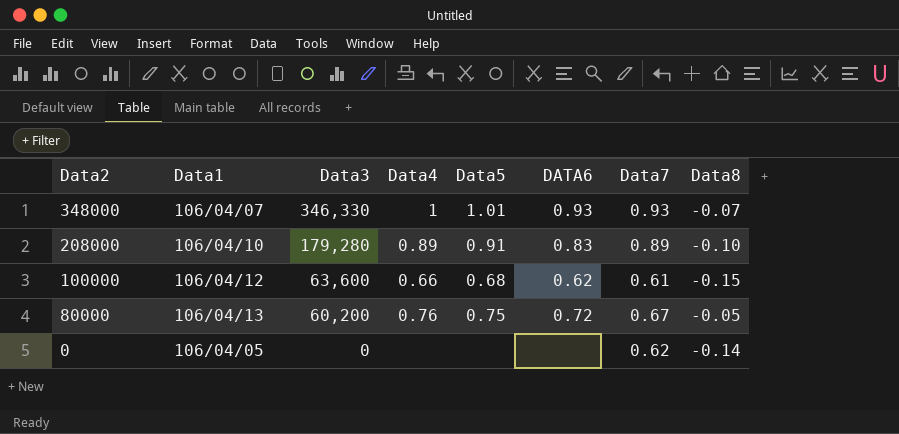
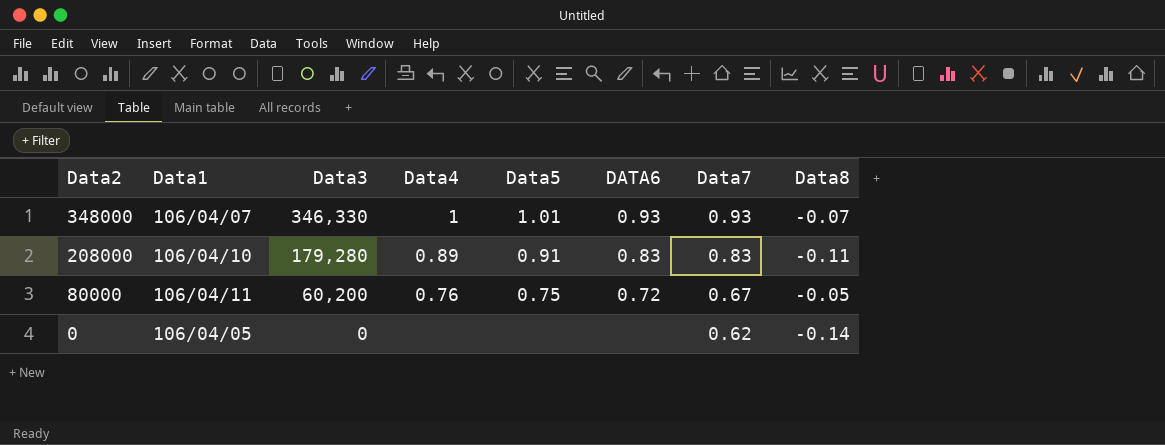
row 100000: 106/04/12 | 63,600 | 0.66 | 0.68 | 0.62 | 0.61 | -0.15 -> none
208000 | Data7: 0.89 -> 0.83
208000 | Data8: -0.10 -> -0.11
80000 | Data1: 106/04/13 -> 106/04/11

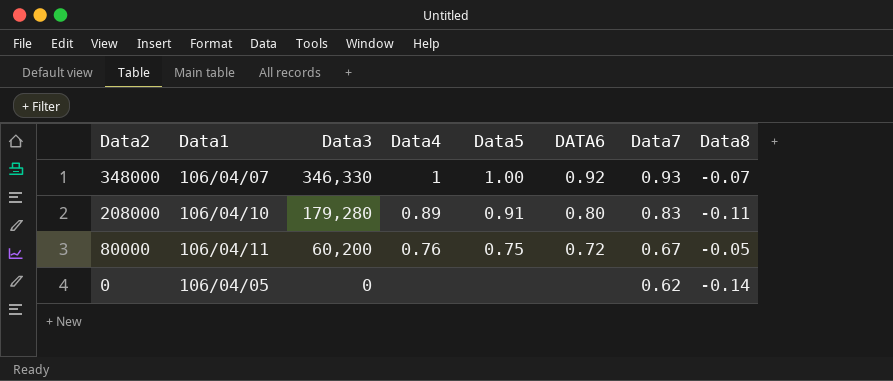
348000 | Data5: 1.01 -> 1.00
348000 | DATA6: 0.93 -> 0.92
208000 | DATA6: 0.83 -> 0.80

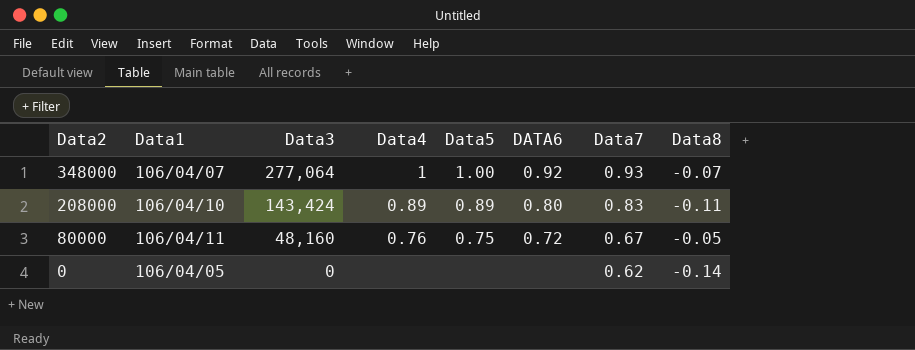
348000 | Data3: 346,330 -> 277,064
208000 | Data3: 179,280 -> 143,424
208000 | Data5: 0.91 -> 0.89
80000 | Data3: 60,200 -> 48,160

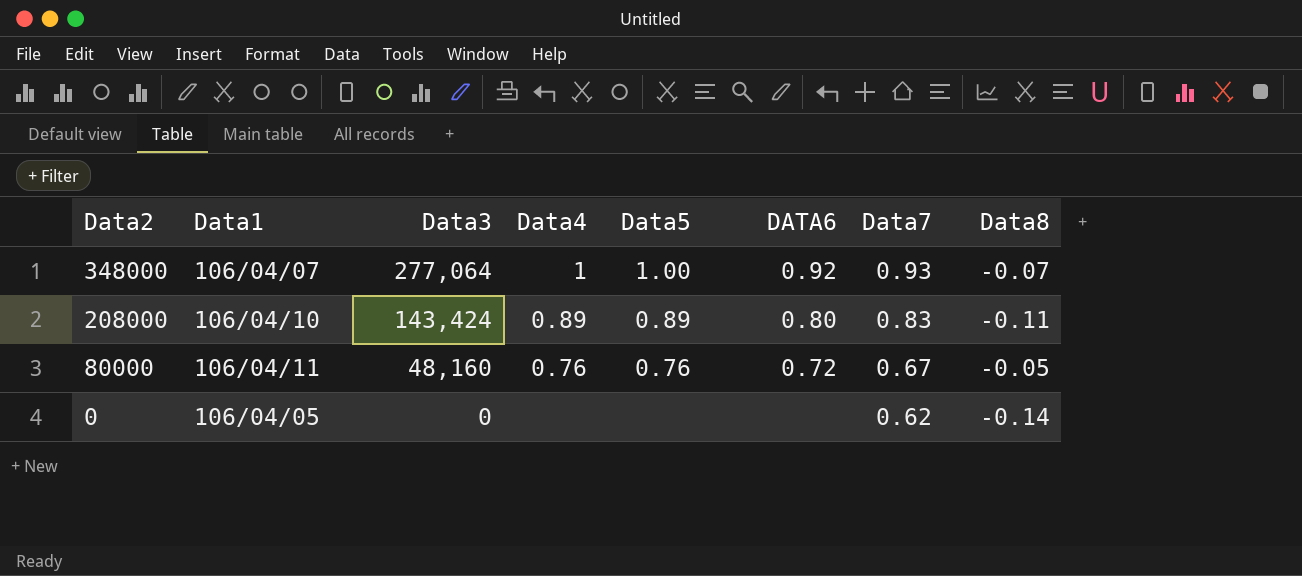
80000 | Data5: 0.75 -> 0.76

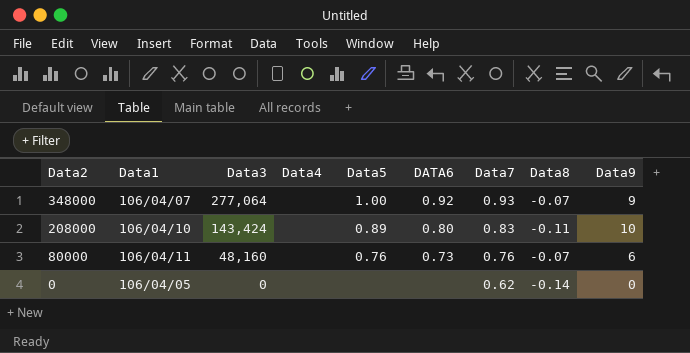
column Data9 | position: none -> 9
348000 | Data4: 1 -> none
208000 | Data4: 0.89 -> none
80000 | Data4: 0.76 -> none
80000 | DATA6: 0.72 -> 0.73
80000 | Data7: 0.67 -> 0.76
80000 | Data8: -0.05 -> -0.07

